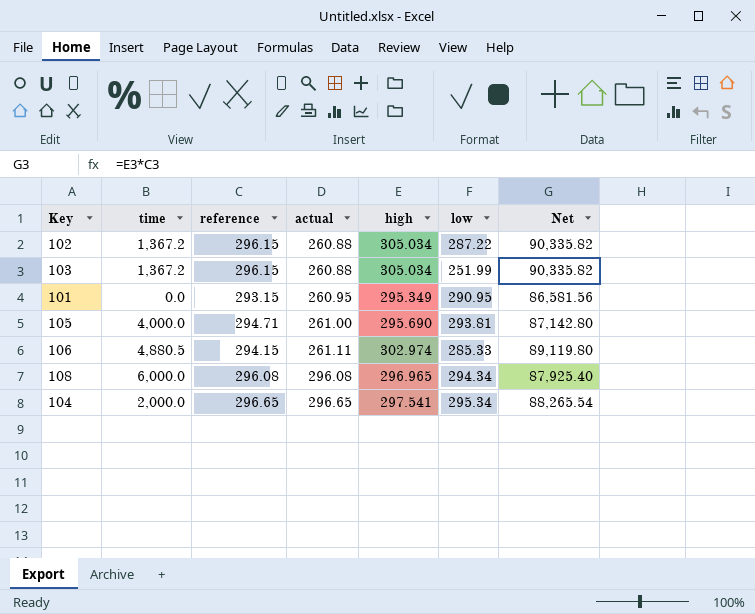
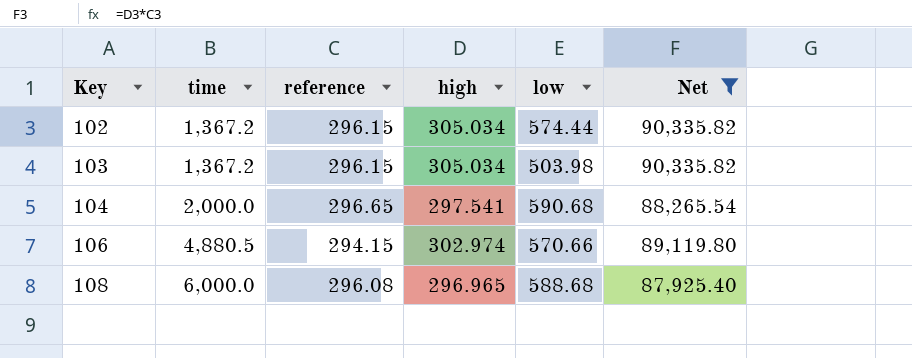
filter: none -> Net >= 87,925.40
row order: actual ascending -> Key ascending
column actual | position: 4 -> none
102 | low: 287.22 -> 574.44
103 | low: 251.99 -> 503.98
104 | low: 295.34 -> 590.68
106 | low: 285.33 -> 570.66
108 | low: 294.34 -> 588.68

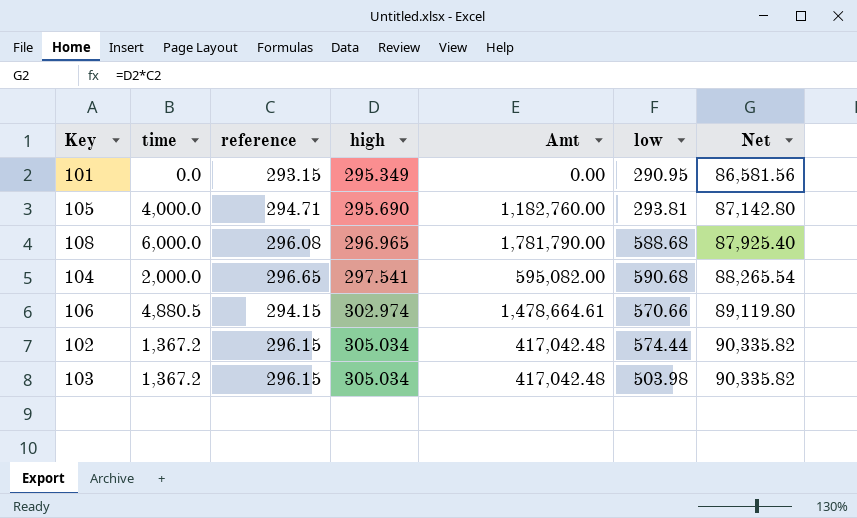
filter: Net >= 87,925.40 -> none
row order: Key ascending -> high ascending
column Amt | formula: none -> [time] * [high]

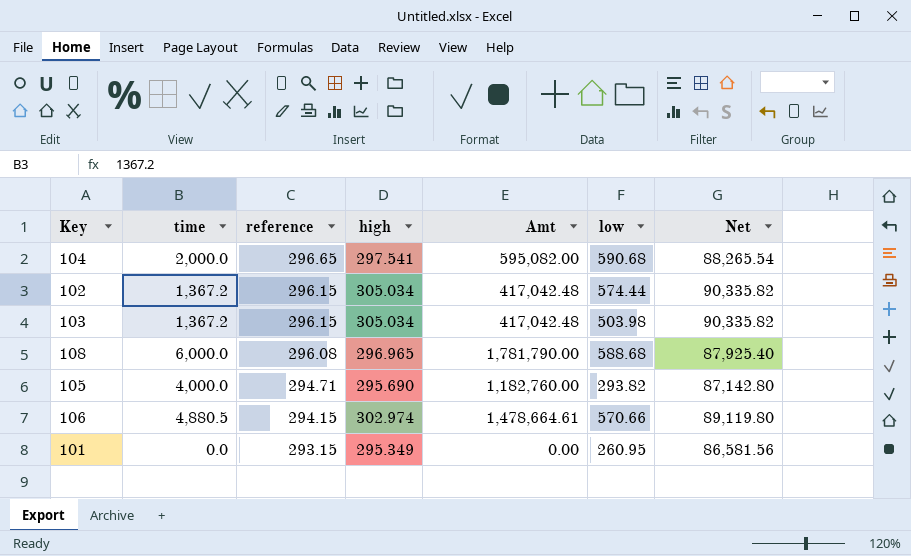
row order: high ascending -> reference descending
105 | low: 293.81 -> 293.82
101 | low: 290.95 -> 260.95

